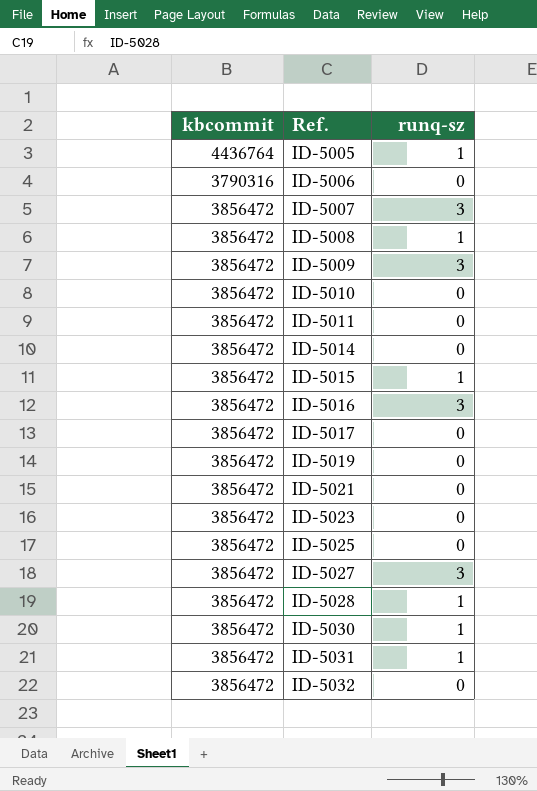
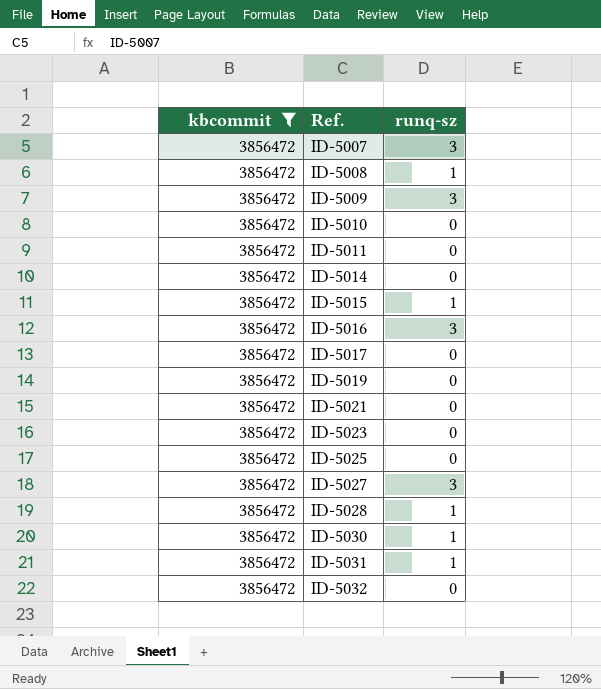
filter: none -> kbcommit = 3856472

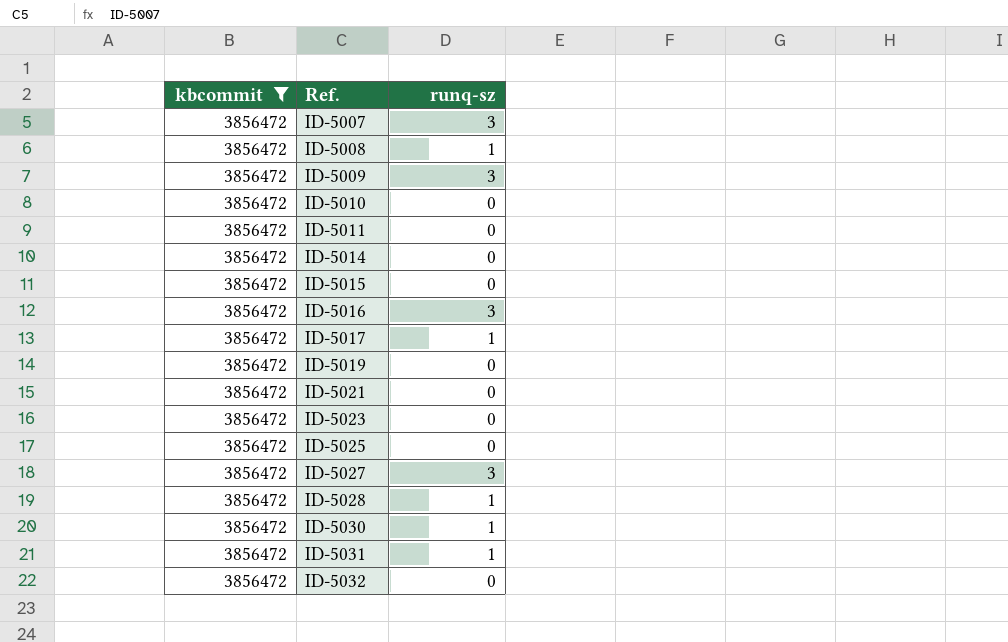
ID-5015 | runq-sz: 1 -> 0
ID-5017 | runq-sz: 0 -> 1

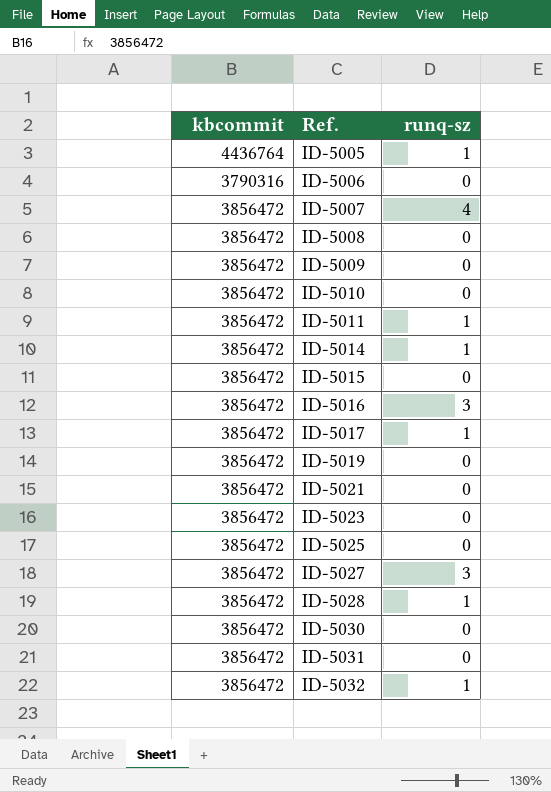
filter: kbcommit = 3856472 -> none
ID-5007 | runq-sz: 3 -> 4
ID-5008 | runq-sz: 1 -> 0
ID-5009 | runq-sz: 3 -> 0
ID-5011 | runq-sz: 0 -> 1
ID-5014 | runq-sz: 0 -> 1
ID-5030 | runq-sz: 1 -> 0
ID-5031 | runq-sz: 1 -> 0
ID-5032 | runq-sz: 0 -> 1

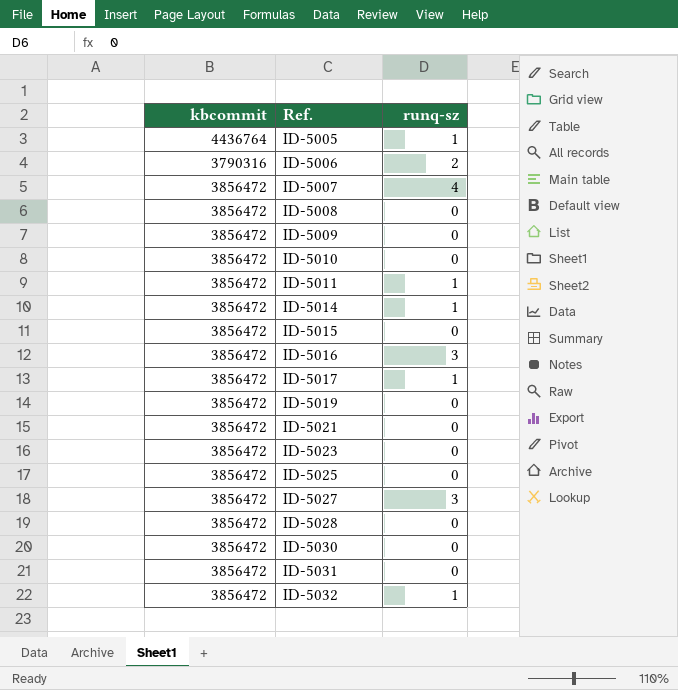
ID-5006 | runq-sz: 0 -> 2
ID-5028 | runq-sz: 1 -> 0

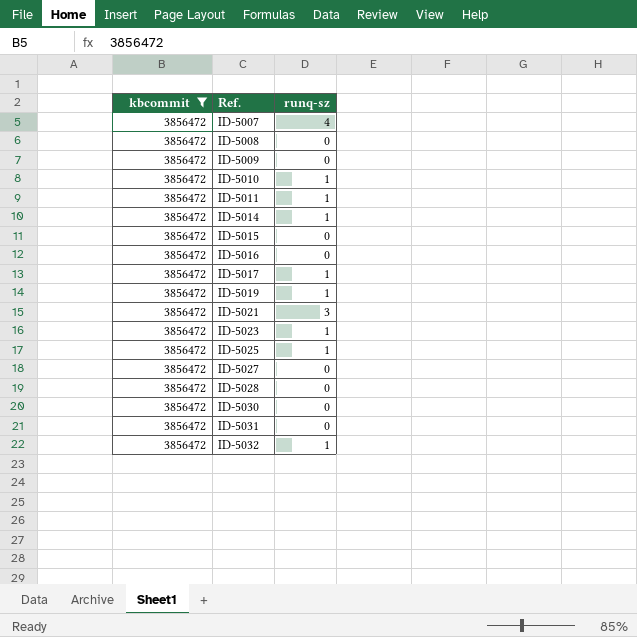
filter: none -> kbcommit = 3856472
ID-5010 | runq-sz: 0 -> 1
ID-5016 | runq-sz: 3 -> 0
ID-5019 | runq-sz: 0 -> 1
ID-5021 | runq-sz: 0 -> 3
ID-5023 | runq-sz: 0 -> 1
ID-5025 | runq-sz: 0 -> 1
ID-5027 | runq-sz: 3 -> 0

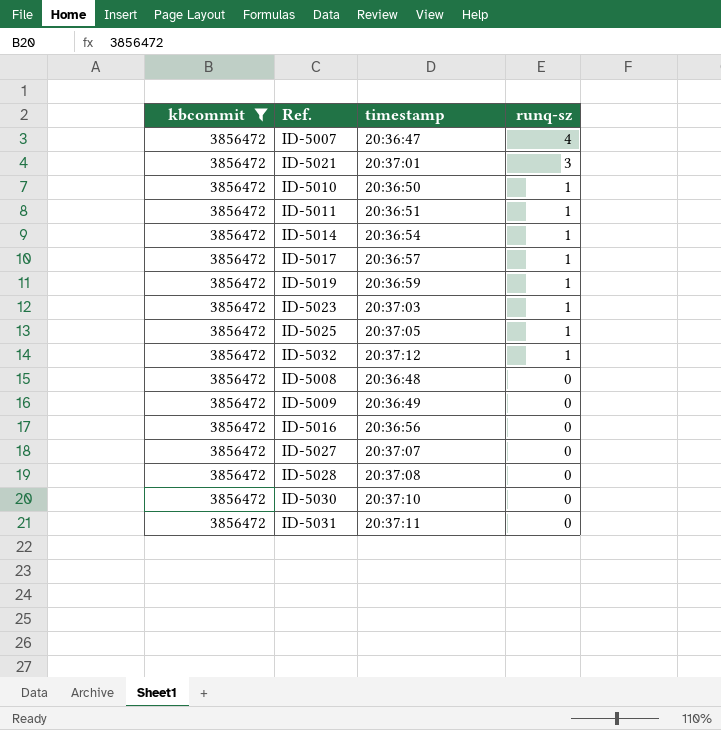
row order: Ref. ascending -> runq-sz descending
column timestamp | position: none -> 3
row ID-5015: 3856472 | 0 -> none

